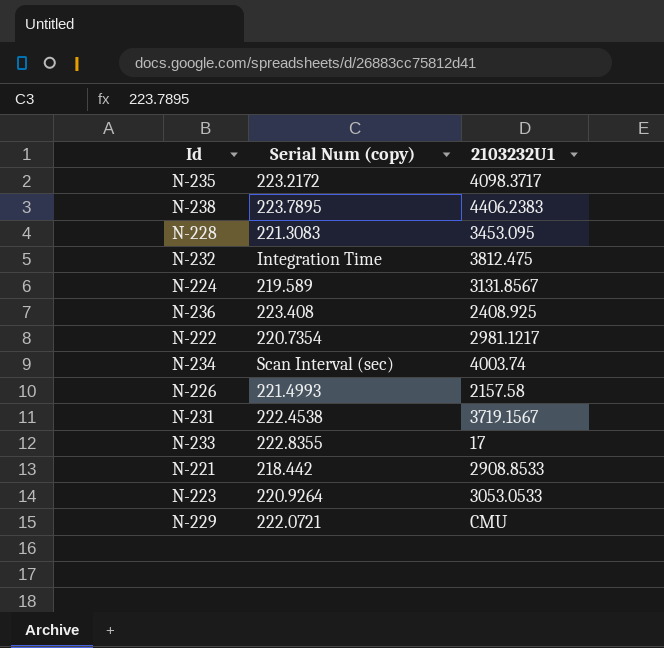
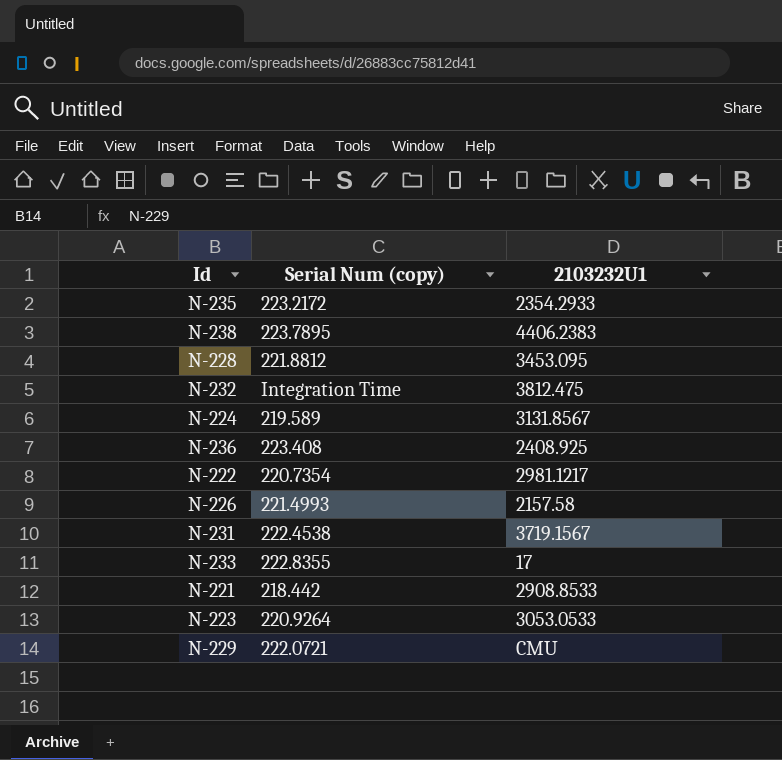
row N-234: Scan Interval (sec) | 4003.74 -> none
N-235 | 2103232U1: 4098.3717 -> 2354.2933
N-228 | Serial Num (copy): 221.3083 -> 221.8812

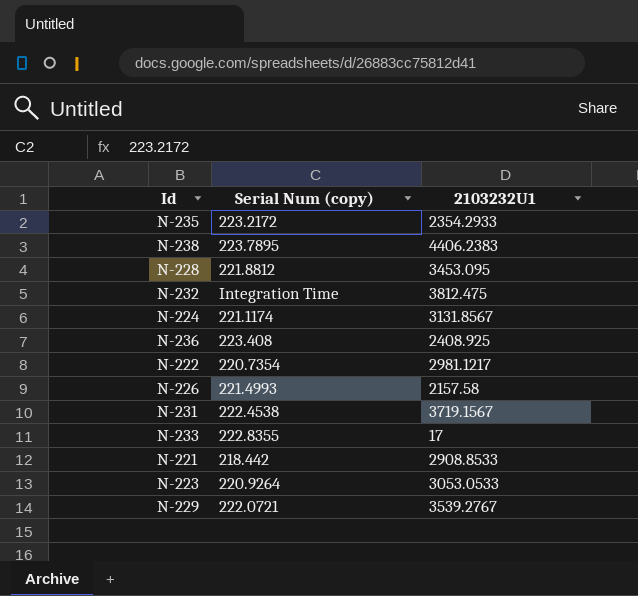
N-224 | Serial Num (copy): 219.589 -> 221.1174
N-229 | 2103232U1: CMU -> 3539.2767

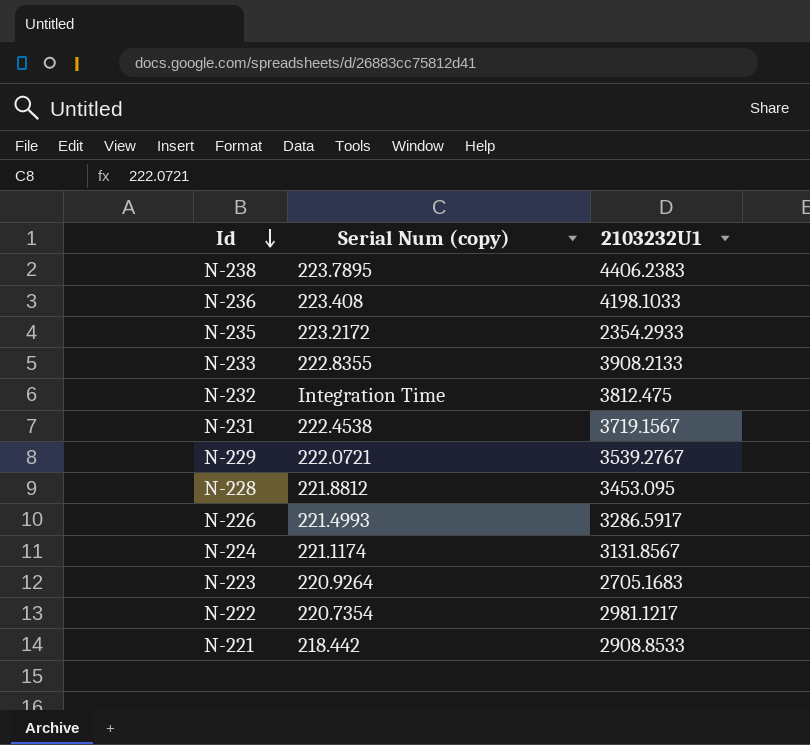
row order: none -> Id descending
N-236 | 2103232U1: 2408.925 -> 4198.1033
N-233 | 2103232U1: 17 -> 3908.2133
N-226 | 2103232U1: 2157.58 -> 3286.5917
N-223 | 2103232U1: 3053.0533 -> 2705.1683

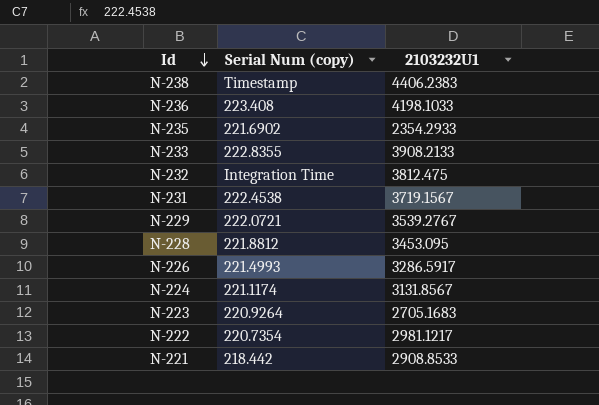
N-238 | Serial Num (copy): 223.7895 -> Timestamp
N-235 | Serial Num (copy): 223.2172 -> 221.6902

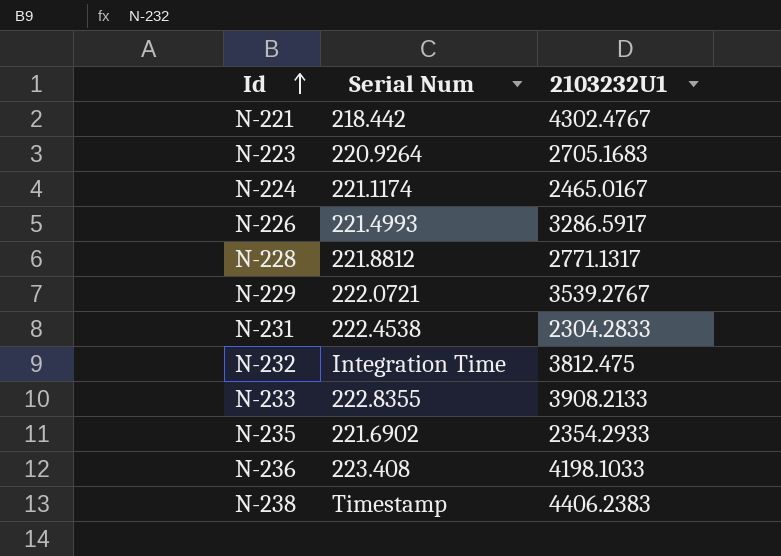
row order: Id descending -> Id ascending
column name: Serial Num (copy) -> Serial Num
row N-222: 220.7354 | 2981.1217 -> none
N-221 | 2103232U1: 2908.8533 -> 4302.4767
N-224 | 2103232U1: 3131.8567 -> 2465.0167
N-228 | 2103232U1: 3453.095 -> 2771.1317
N-231 | 2103232U1: 3719.1567 -> 2304.2833

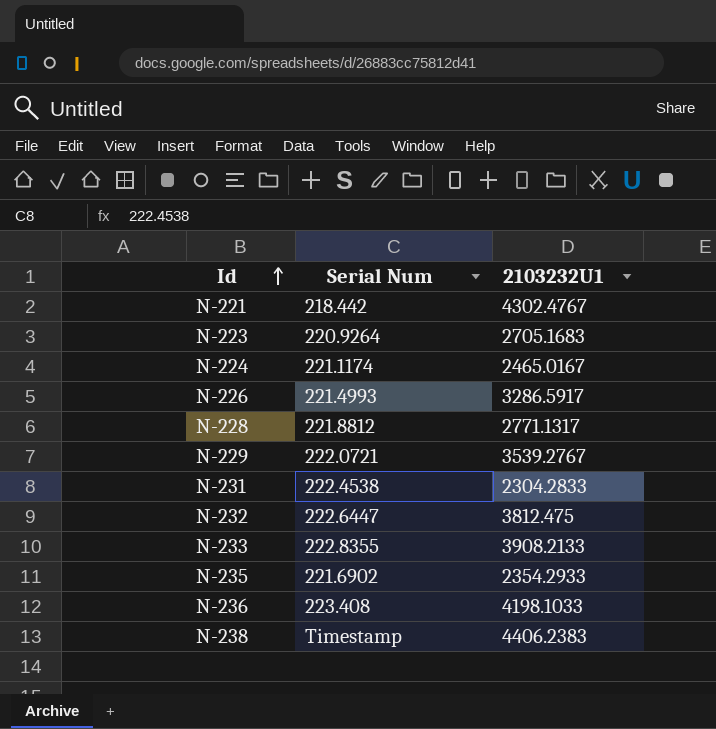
N-232 | Serial Num: Integration Time -> 222.6447

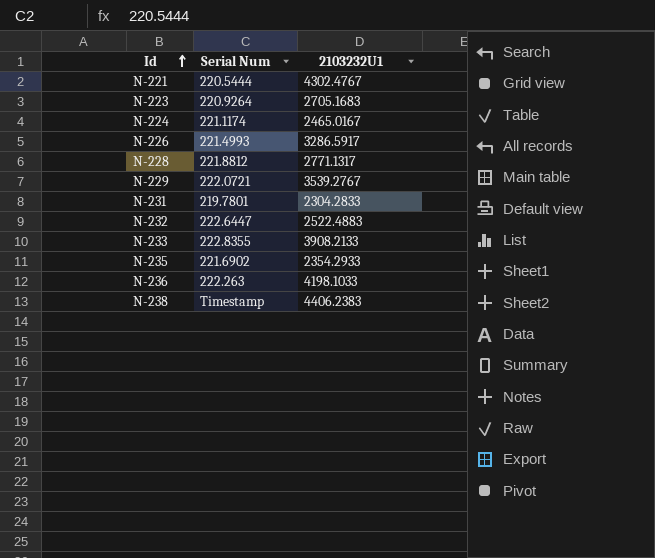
N-221 | Serial Num: 218.442 -> 220.5444
N-231 | Serial Num: 222.4538 -> 219.7801
N-232 | 2103232U1: 3812.475 -> 2522.4883
N-236 | Serial Num: 223.408 -> 222.263

